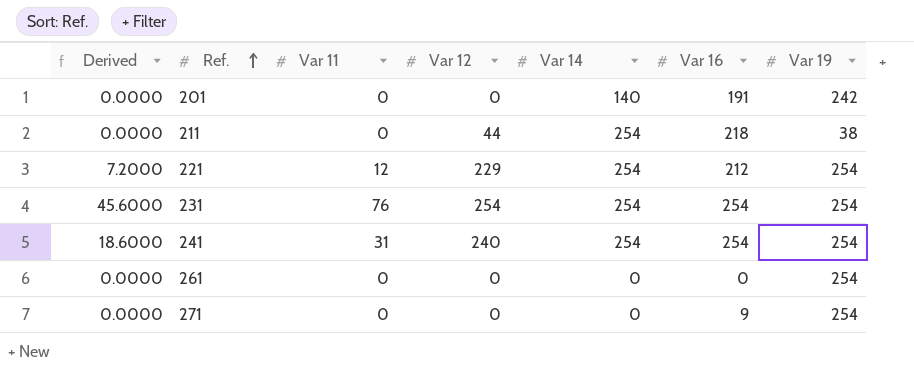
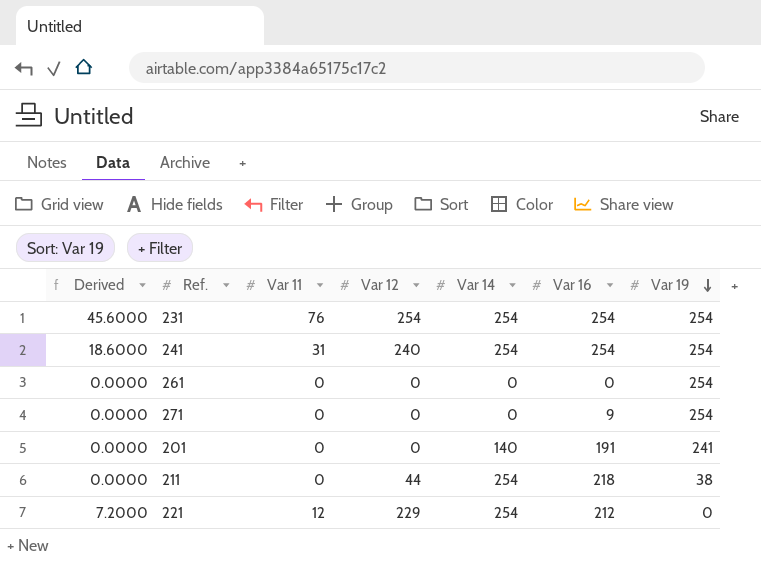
row order: Ref. ascending -> Var 19 descending
201 | Var 19: 242 -> 241
221 | Var 19: 254 -> 0

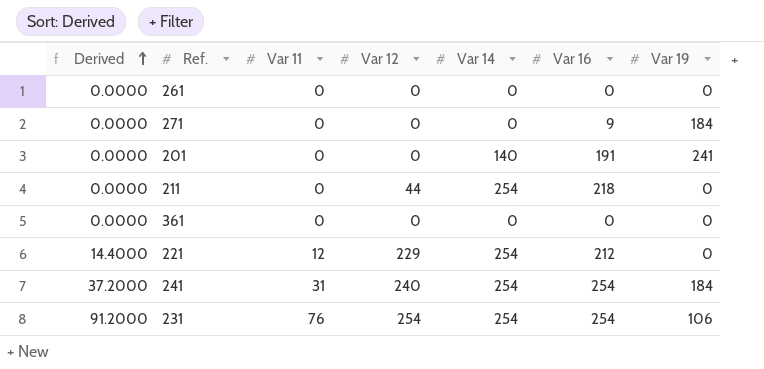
row order: Var 19 descending -> Derived ascending
column Derived | formula: [Var 11] * 0.6 -> [Var 11] * 1.2
261 | Var 19: 254 -> 0
271 | Var 19: 254 -> 184
211 | Var 19: 38 -> 0
row 361: none -> 0.0000 | 0 | 0 | 0 | 0 | 0
241 | Var 19: 254 -> 184
231 | Var 19: 254 -> 106

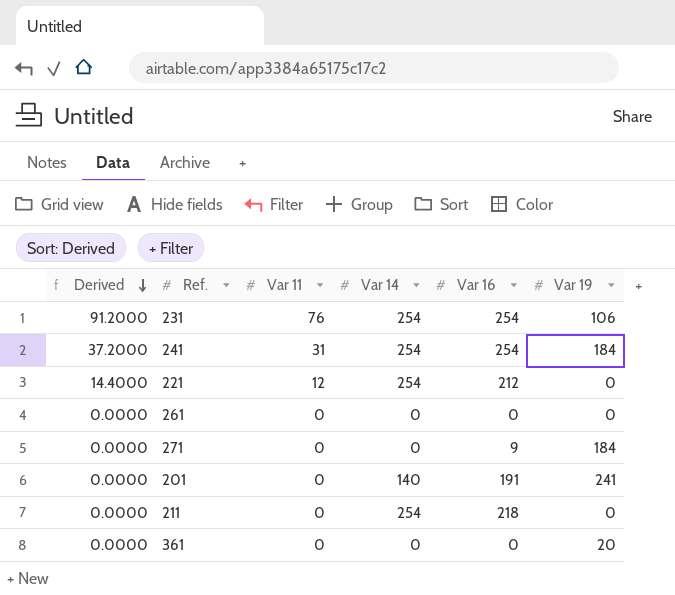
row order: Derived ascending -> Derived descending
column Var 12 | position: 4 -> none
361 | Var 19: 0 -> 20

